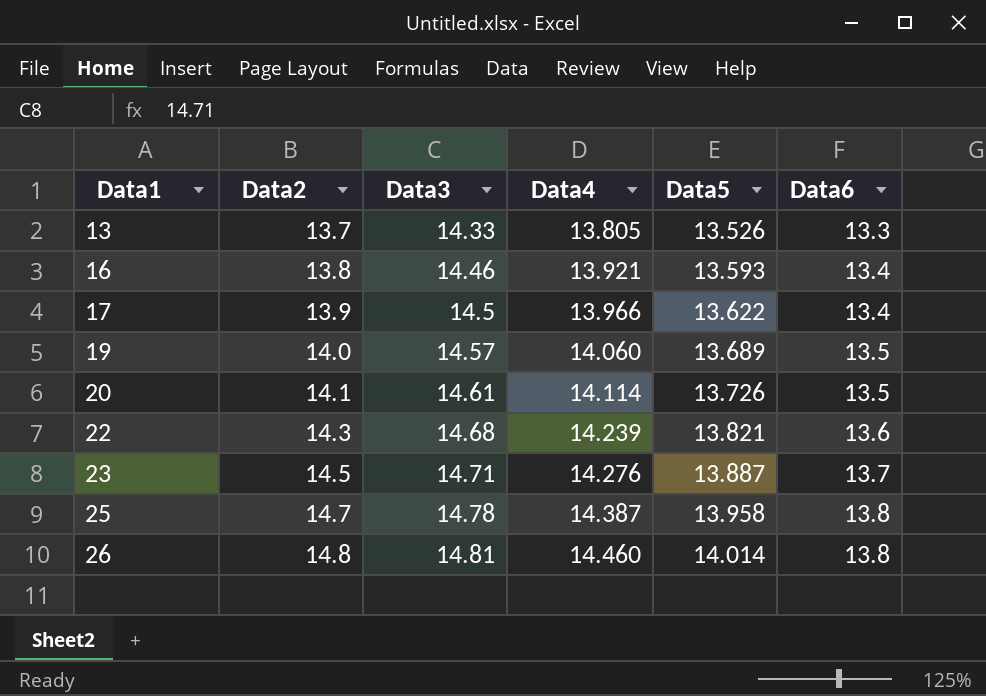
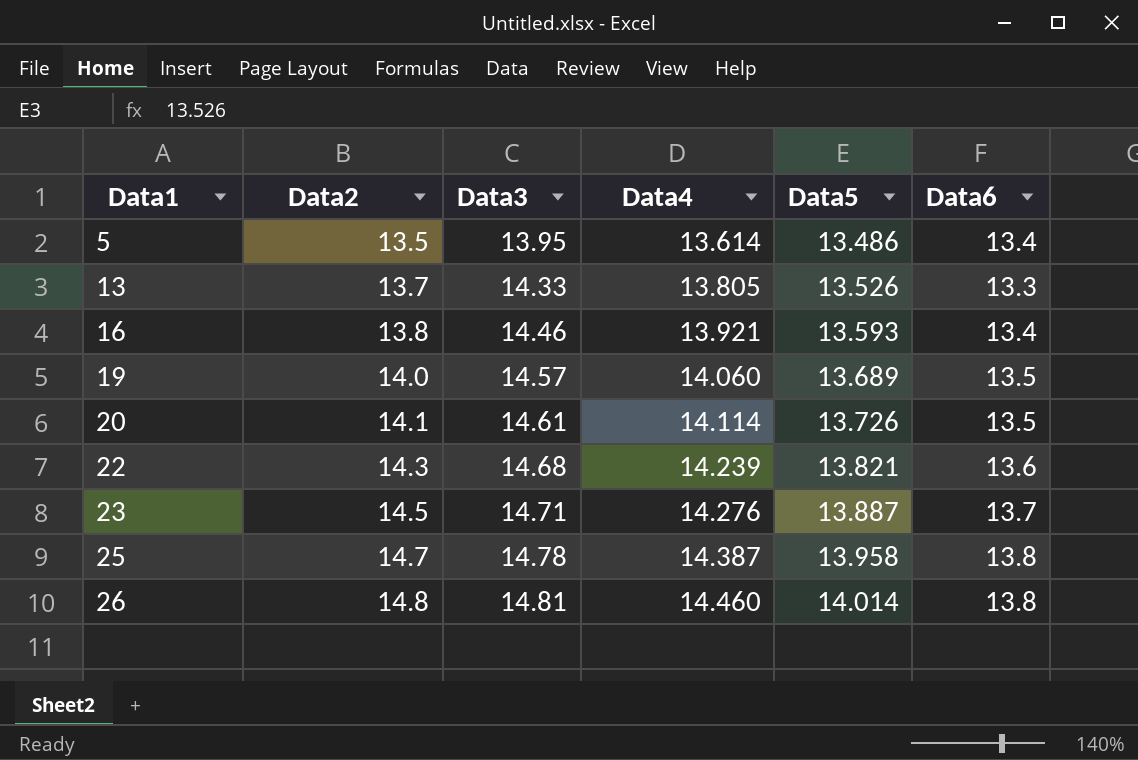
row 17: 13.9 | 14.5 | 13.966 | 13.622 | 13.4 -> none
row 5: none -> 13.5 | 13.95 | 13.614 | 13.486 | 13.4

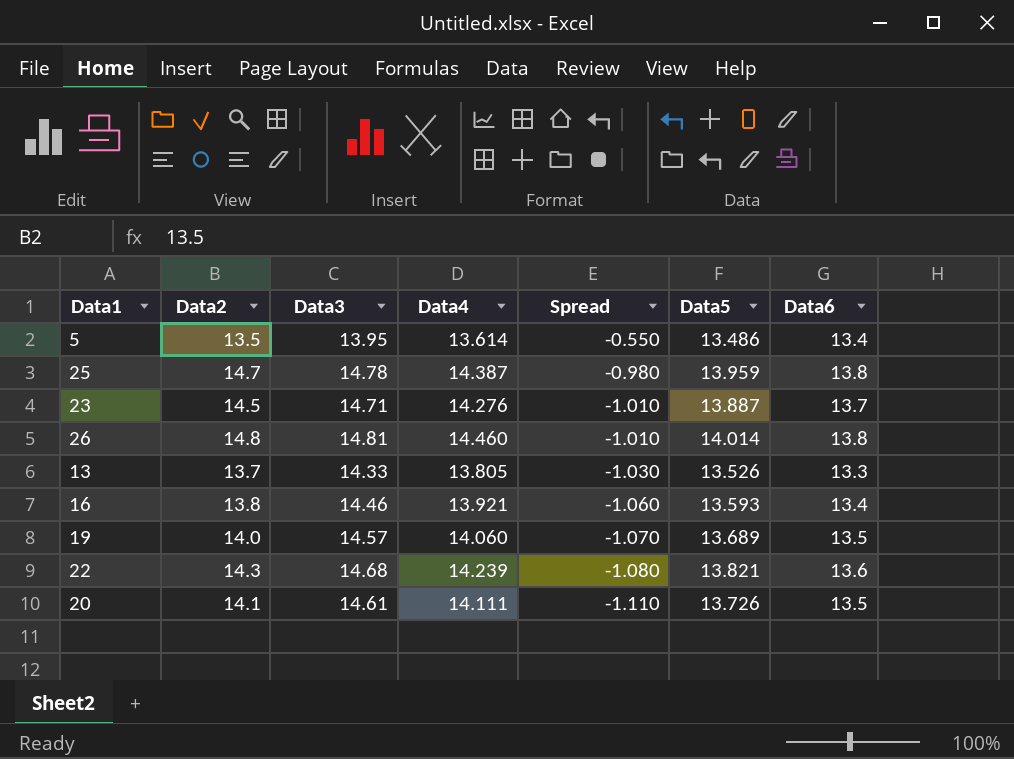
row order: Data1 ascending -> Spread descending
column Spread | formula: none -> [Data6] - [Data3]
25 | Data5: 13.958 -> 13.959
20 | Data4: 14.114 -> 14.111

